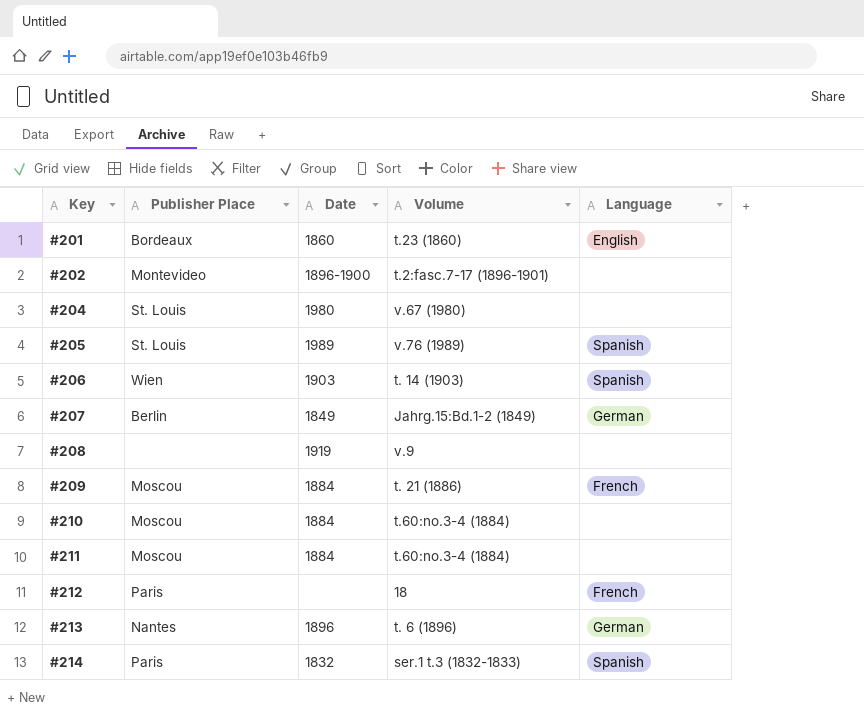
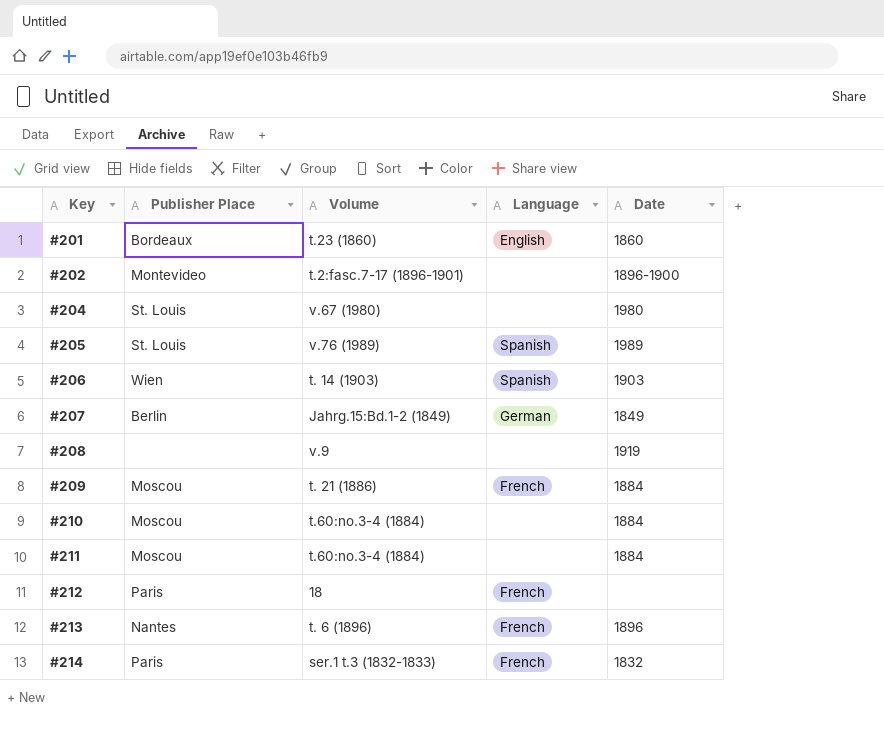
column Date | position: 3 -> 5
#213 | Language: German -> French
#214 | Language: Spanish -> French

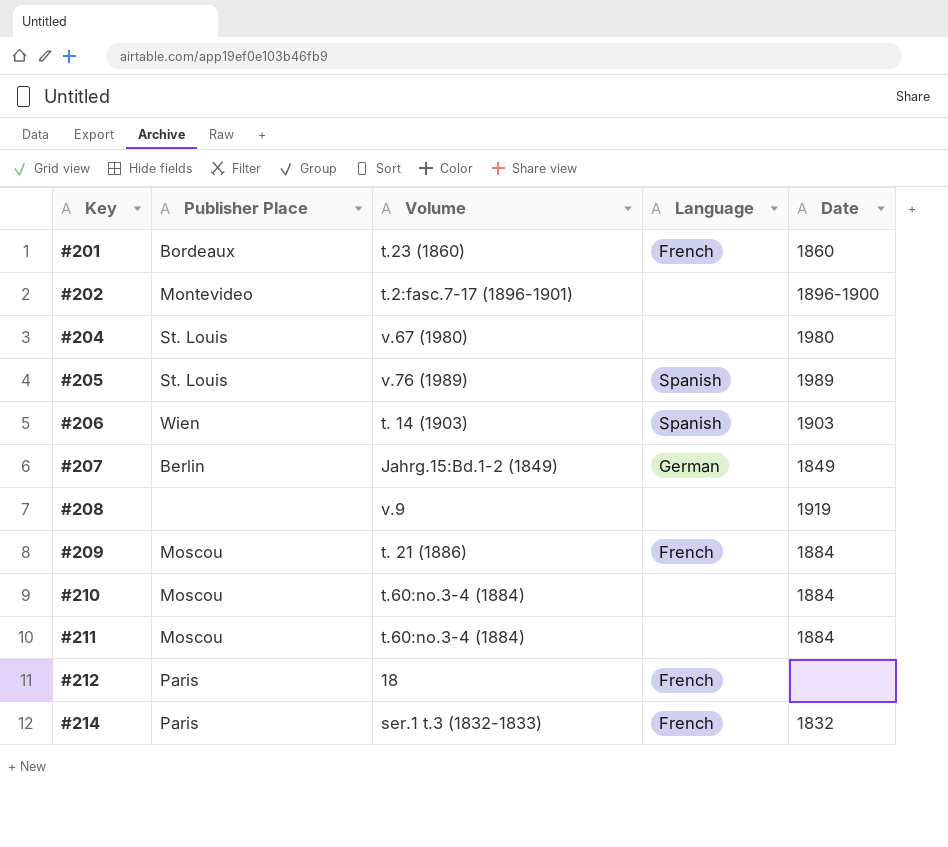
row #213: Nantes | t. 6 (1896) | French | 1896 -> none
#201 | Language: English -> French

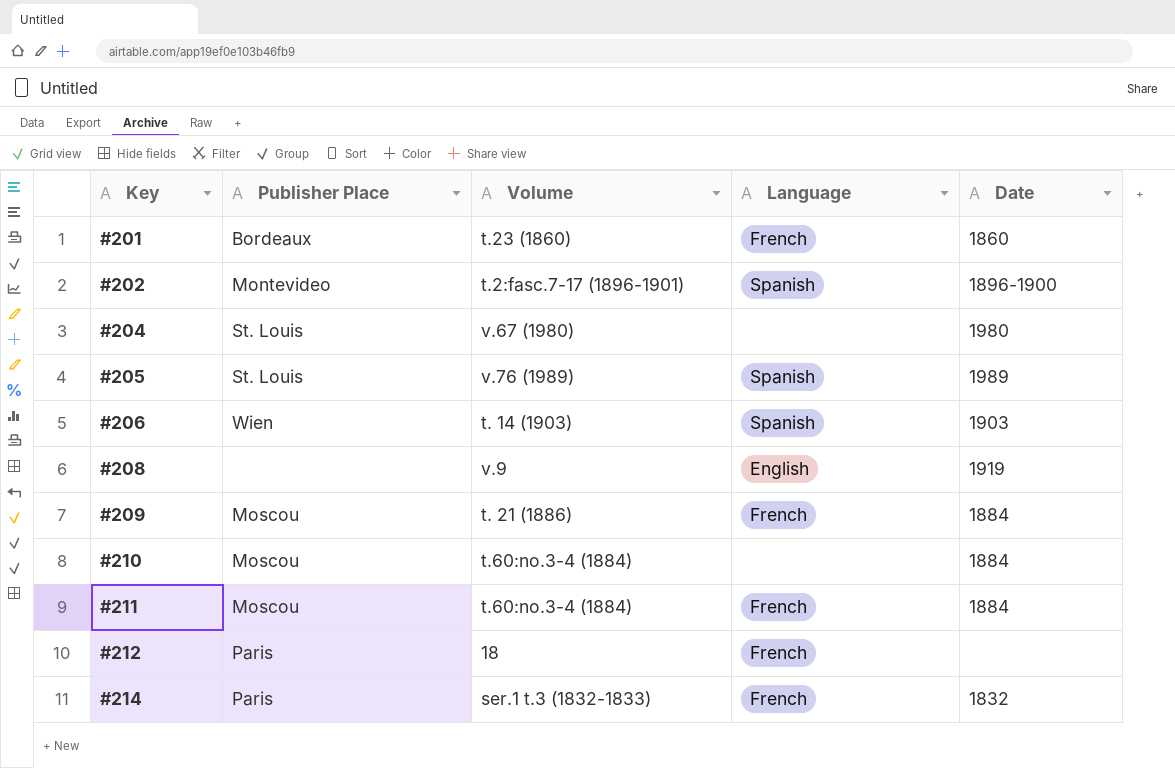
row #207: Berlin | Jahrg.15:Bd.1-2 (1849) | German | 1849 -> none
#202 | Language: none -> Spanish
#208 | Language: none -> English
#211 | Language: none -> French

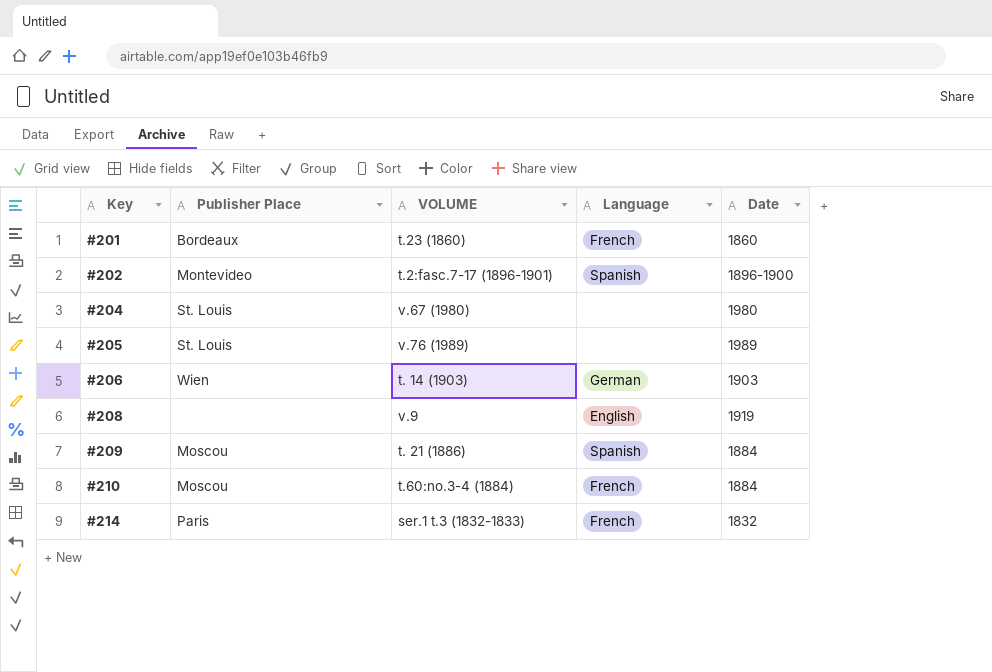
column name: Volume -> VOLUME
row #211: Moscou | t.60:no.3-4 (1884) | French | 1884 -> none
row #212: Paris | 18 | French | none -> none
#205 | Language: Spanish -> none
#206 | Language: Spanish -> German
#209 | Language: French -> Spanish
#210 | Language: none -> French

